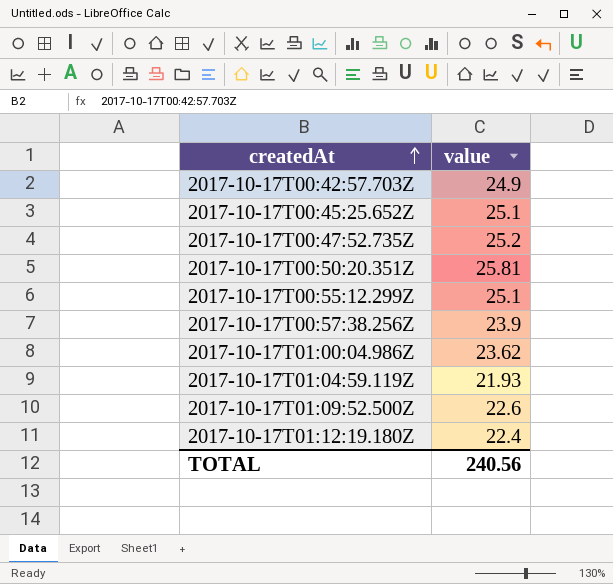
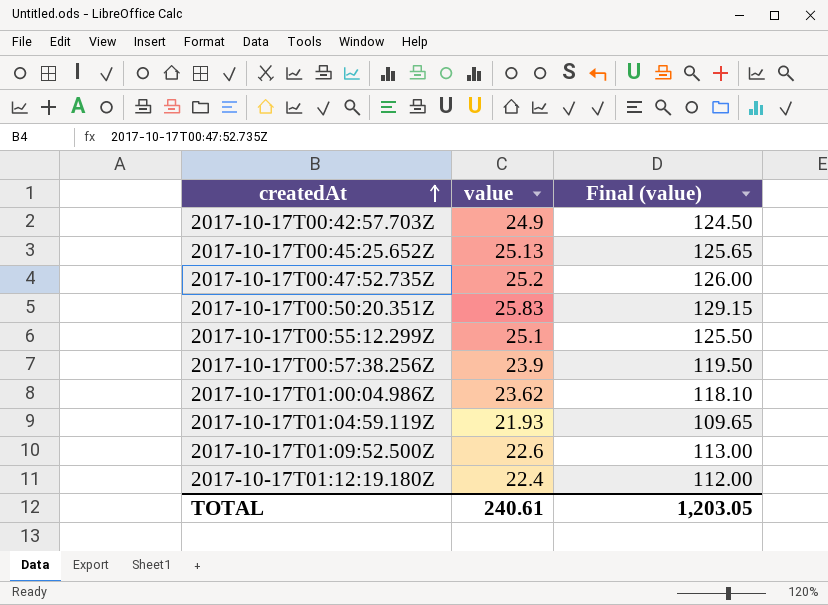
column Final (value) | formula: none -> [value] * 5
2017-10-17T00:45:25.652Z | value: 25.1 -> 25.13
2017-10-17T00:50:20.351Z | value: 25.81 -> 25.83
TOTAL | value: 240.56 -> 240.61

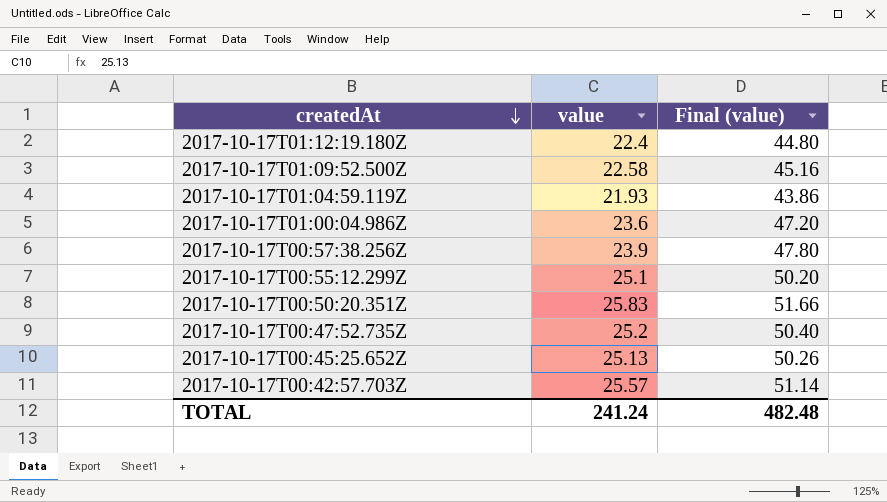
row order: createdAt ascending -> createdAt descending
column Final (value) | formula: [value] * 5 -> [value] * 2
2017-10-17T01:09:52.500Z | value: 22.6 -> 22.58
2017-10-17T01:00:04.986Z | value: 23.62 -> 23.6
2017-10-17T00:42:57.703Z | value: 24.9 -> 25.57
TOTAL | value: 240.61 -> 241.24
TOTAL | Final (value): 1,203.05 -> 482.48

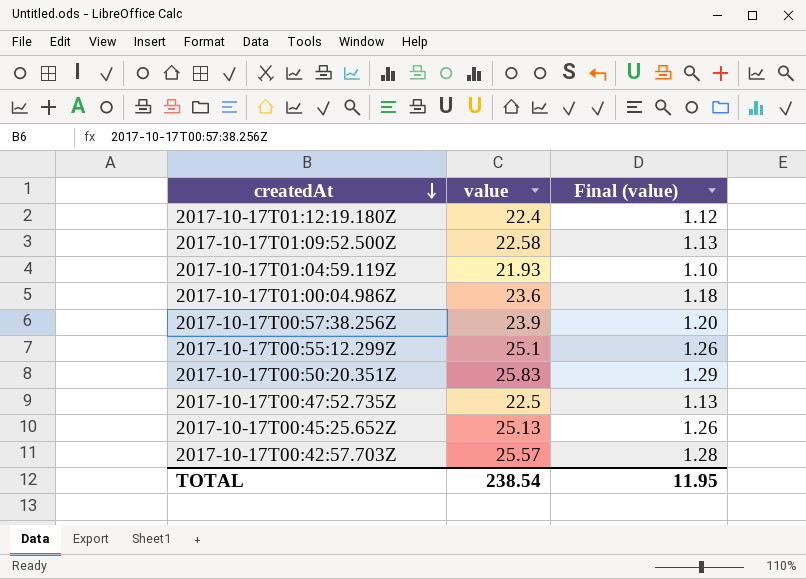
column Final (value) | formula: [value] * 2 -> [value] * 0.05
2017-10-17T00:47:52.735Z | value: 25.2 -> 22.5
TOTAL | value: 241.24 -> 238.54
TOTAL | Final (value): 482.48 -> 11.95

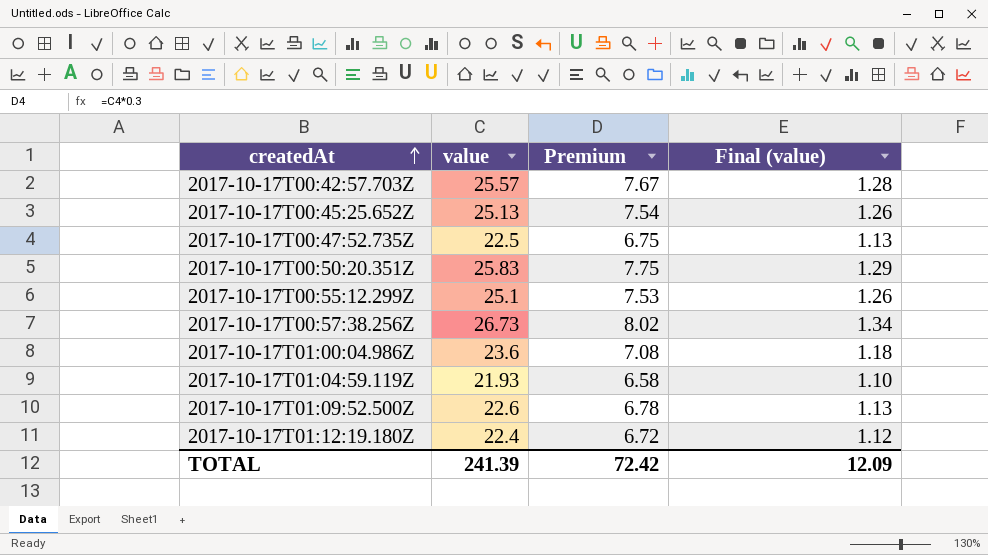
row order: createdAt descending -> createdAt ascending
column Premium | formula: none -> [value] * 0.3
2017-10-17T00:57:38.256Z | value: 23.9 -> 26.73
2017-10-17T00:57:38.256Z | Final (value): 1.20 -> 1.34
2017-10-17T01:09:52.500Z | value: 22.58 -> 22.6
TOTAL | value: 238.54 -> 241.39
TOTAL | Final (value): 11.95 -> 12.09

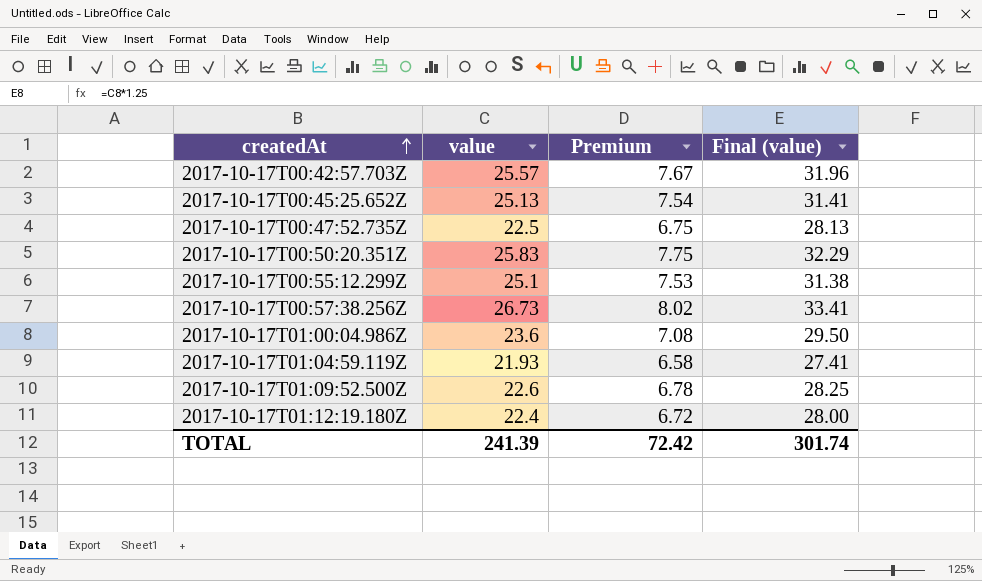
column Final (value) | formula: [value] * 0.05 -> [value] * 1.25
TOTAL | Final (value): 12.09 -> 301.74

